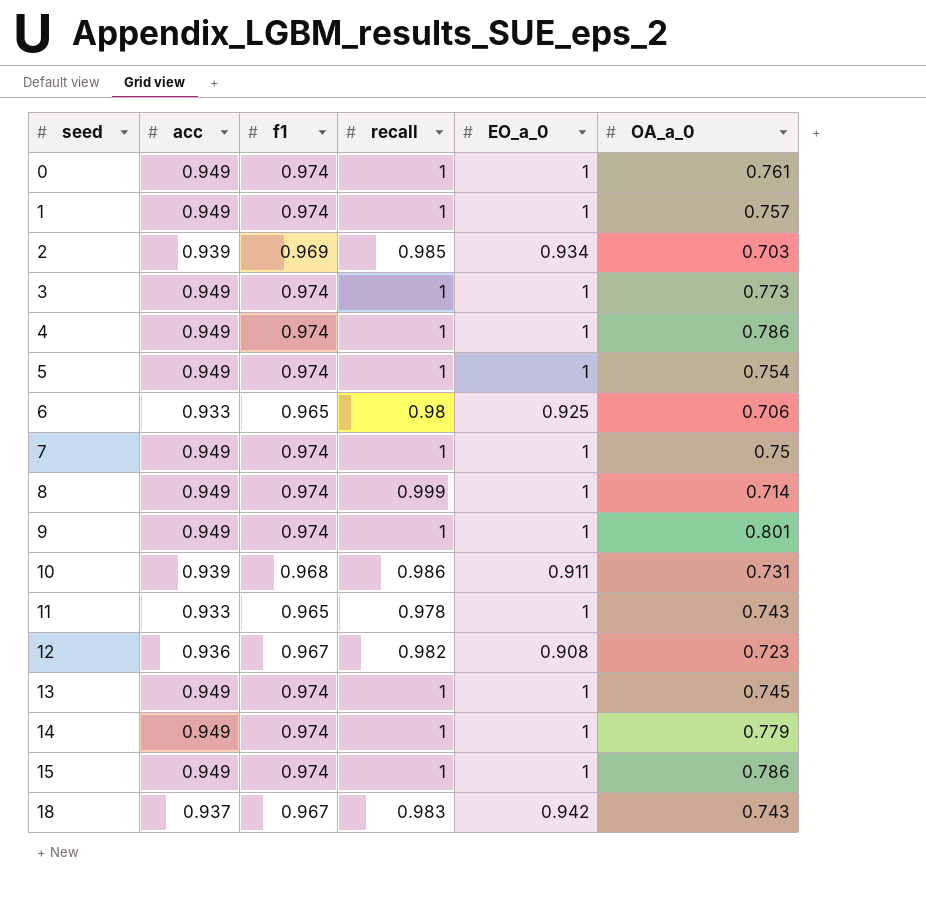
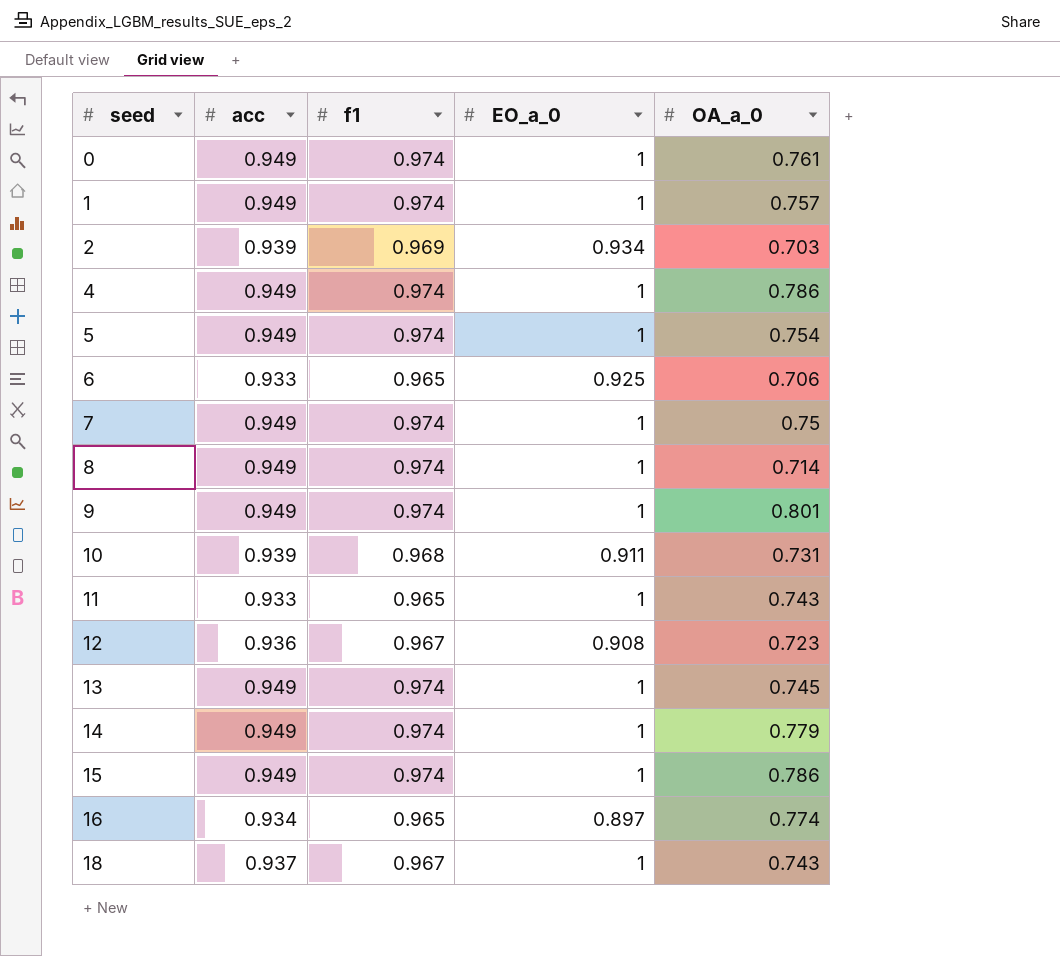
column recall | position: 4 -> none
row 3: 0.949 | 0.974 | 1 | 1 | 0.773 -> none
row 16: none -> 0.934 | 0.965 | 0.897 | 0.774
18 | EO_a_0: 0.942 -> 1

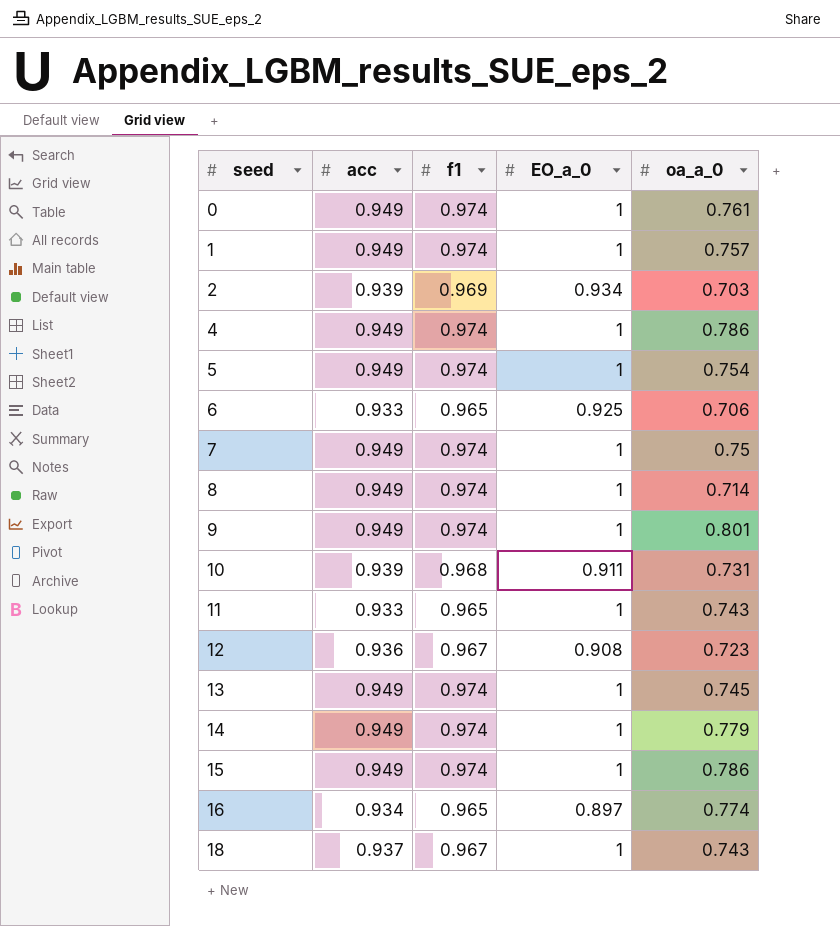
column name: OA_a_0 -> oa_a_0

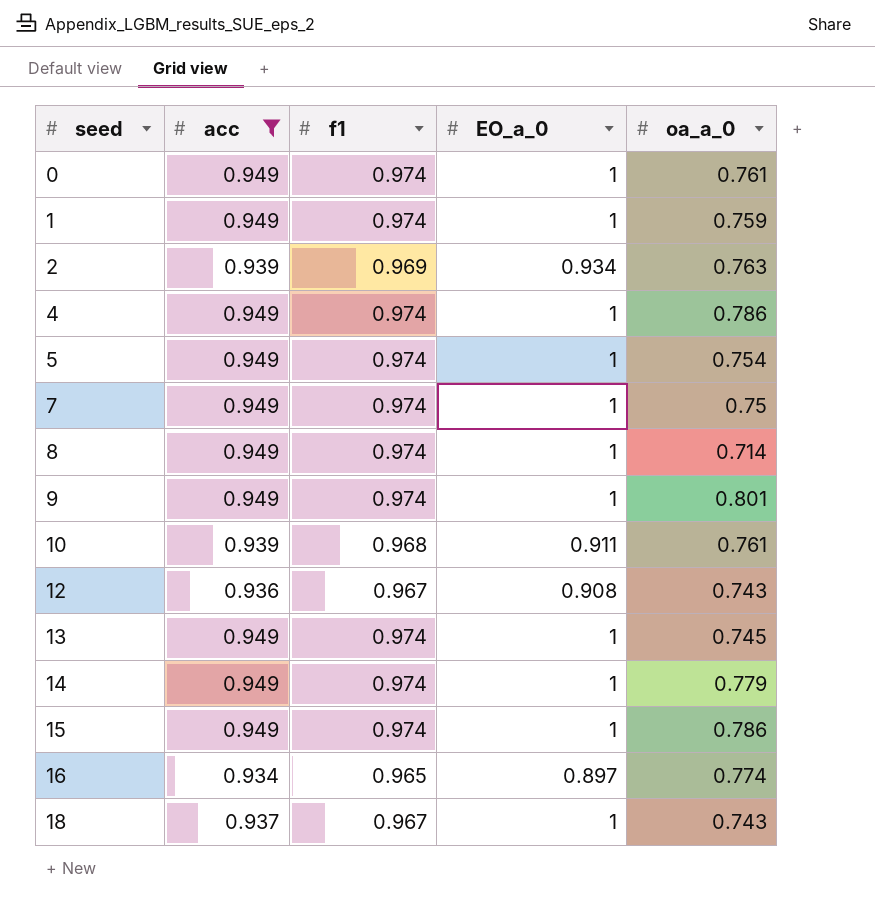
filter: none -> acc != 0.933
1 | oa_a_0: 0.757 -> 0.759
2 | oa_a_0: 0.703 -> 0.763
10 | oa_a_0: 0.731 -> 0.761
12 | oa_a_0: 0.723 -> 0.743

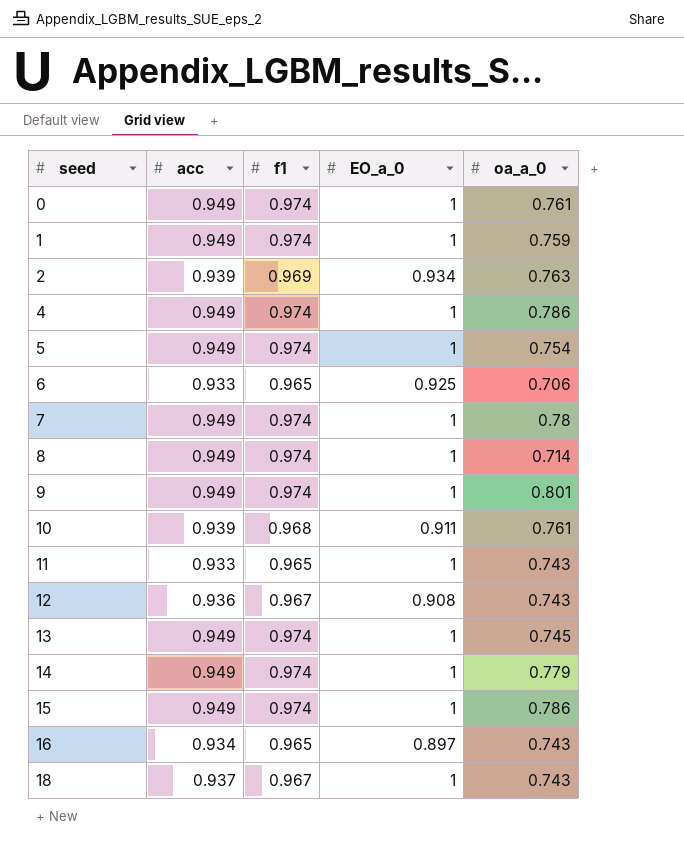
filter: acc != 0.933 -> none
7 | oa_a_0: 0.75 -> 0.78
16 | oa_a_0: 0.774 -> 0.743

